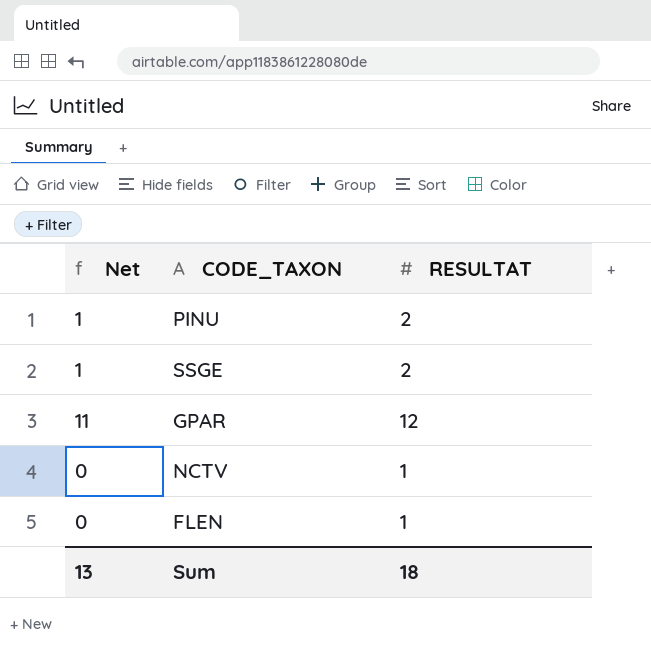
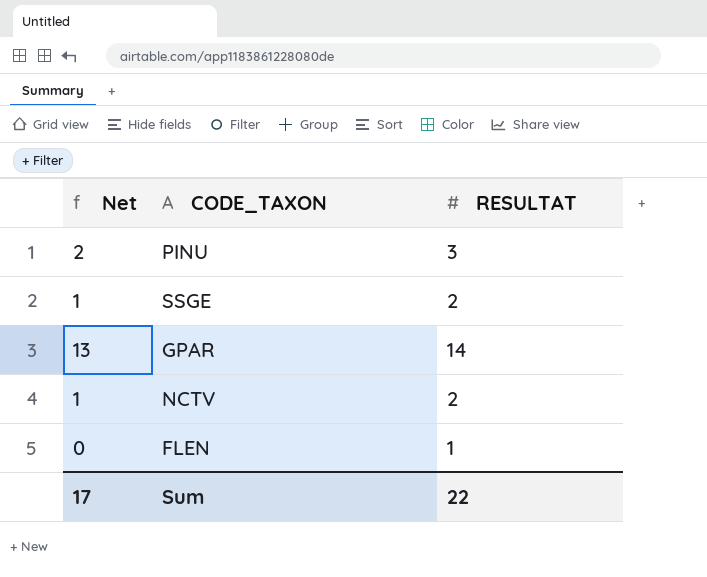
PINU | Net: 1 -> 2
PINU | RESULTAT: 2 -> 3
GPAR | Net: 11 -> 13
GPAR | RESULTAT: 12 -> 14
NCTV | Net: 0 -> 1
NCTV | RESULTAT: 1 -> 2
Sum | Net: 13 -> 17
Sum | RESULTAT: 18 -> 22

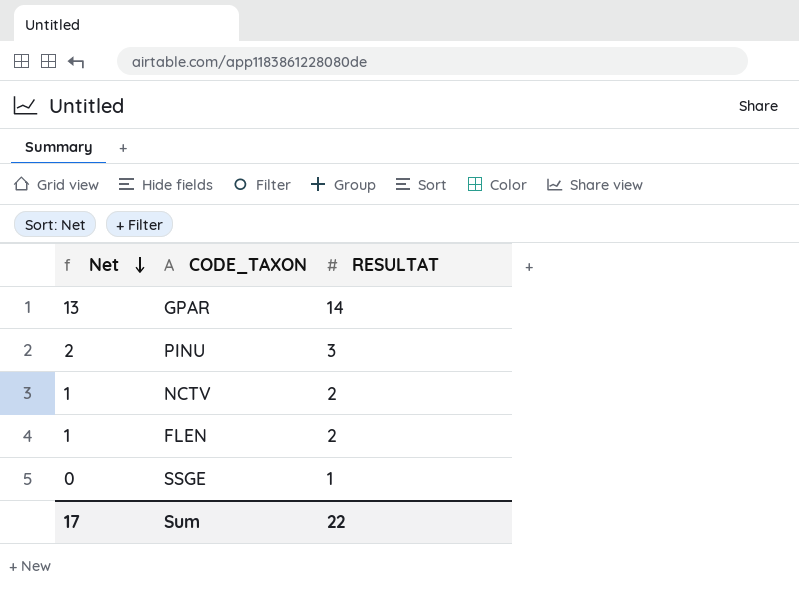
row order: none -> Net descending
FLEN | Net: 0 -> 1
FLEN | RESULTAT: 1 -> 2
SSGE | Net: 1 -> 0
SSGE | RESULTAT: 2 -> 1

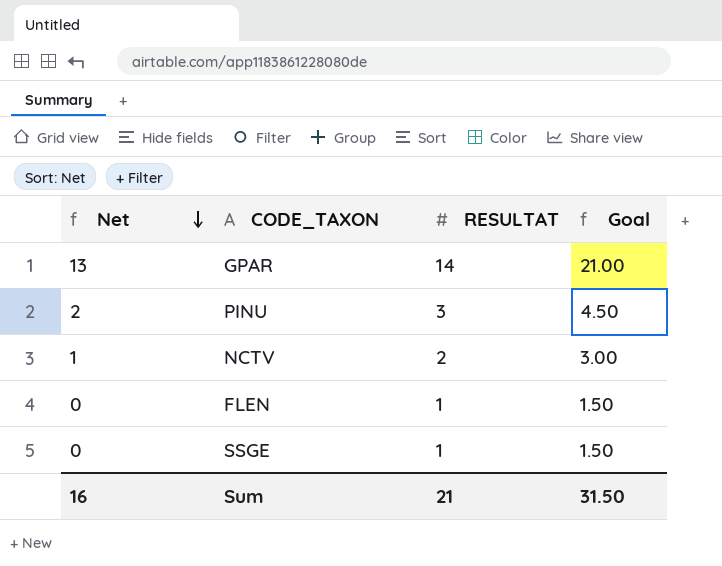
column Goal | formula: none -> [RESULTAT] * 1.5
FLEN | Net: 1 -> 0
FLEN | RESULTAT: 2 -> 1
Sum | Net: 17 -> 16
Sum | RESULTAT: 22 -> 21

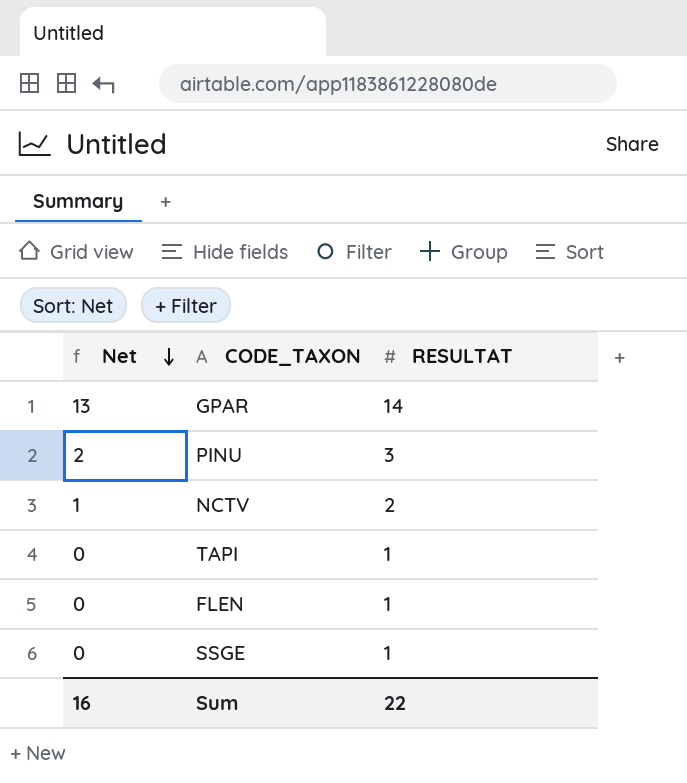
column Goal | formula: [RESULTAT] * 1.5 -> none
row TAPI: none -> 0 | 1
Sum | RESULTAT: 21 -> 22

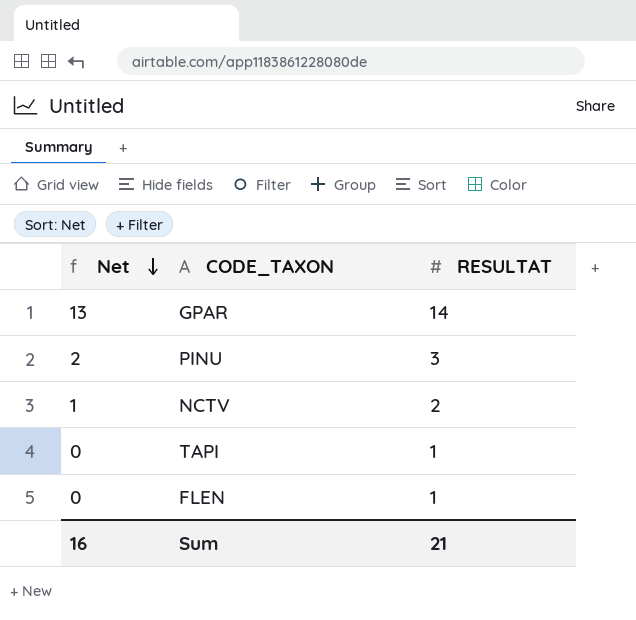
row SSGE: 0 | 1 -> none
Sum | RESULTAT: 22 -> 21

